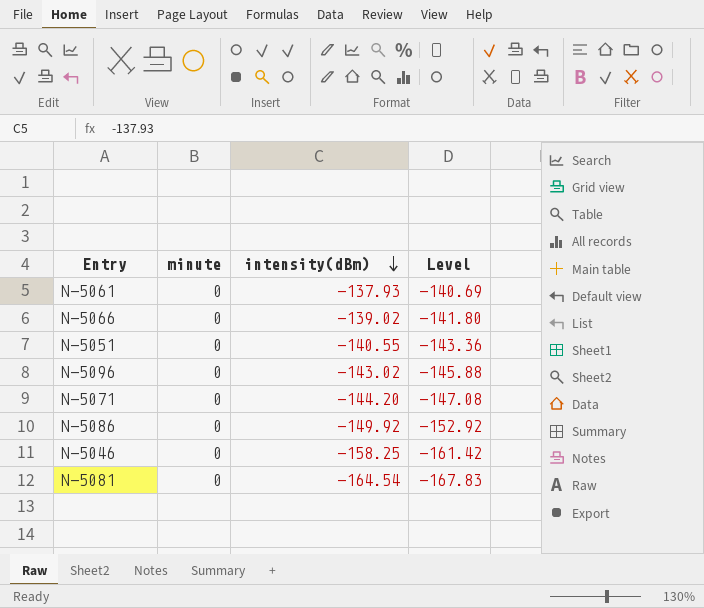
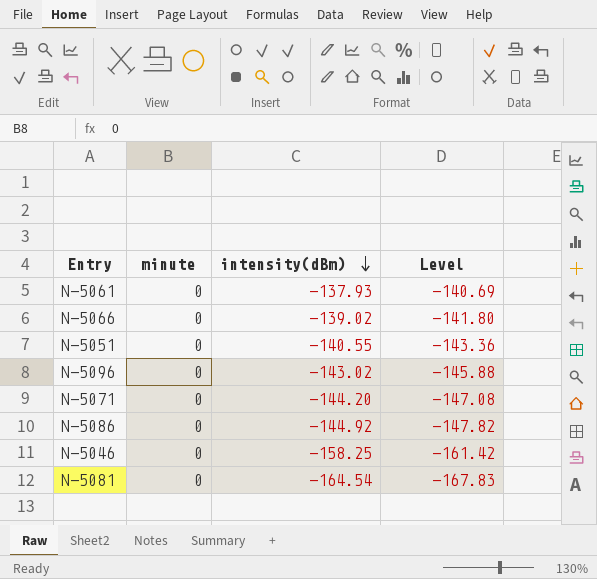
N-5086 | intensity(dBm): -149.92 -> -144.92
N-5086 | Level: -152.92 -> -147.82

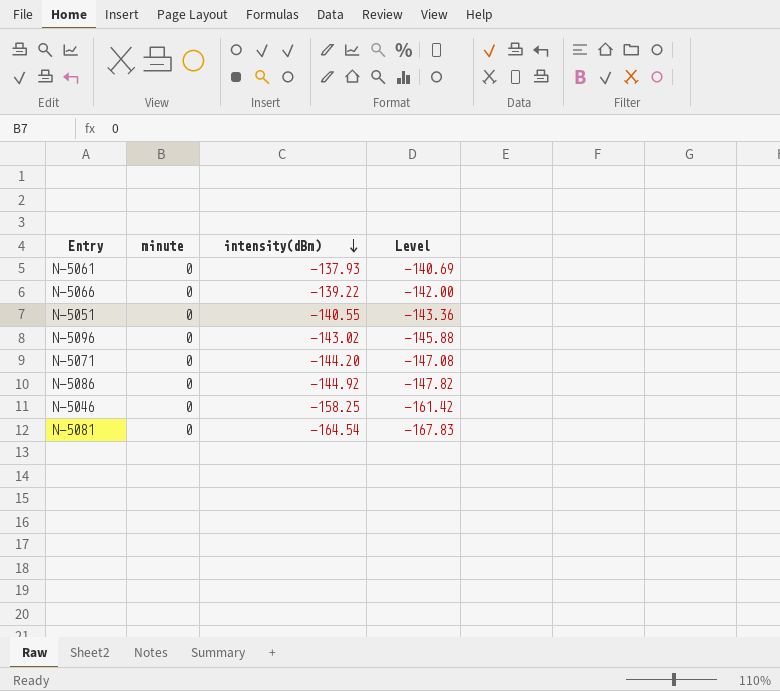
N-5066 | intensity(dBm): -139.02 -> -139.22
N-5066 | Level: -141.80 -> -142.00

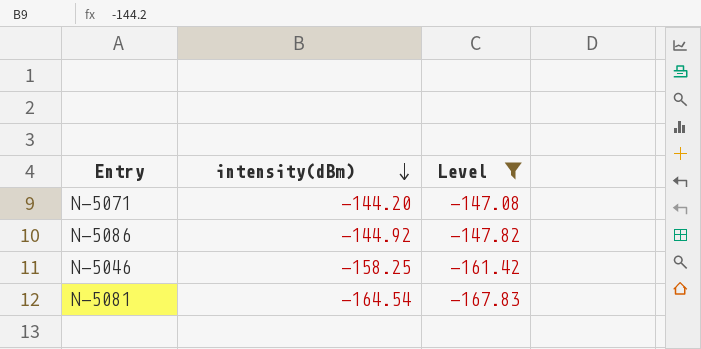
filter: none -> Level <= -147.08
column minute | position: 2 -> none

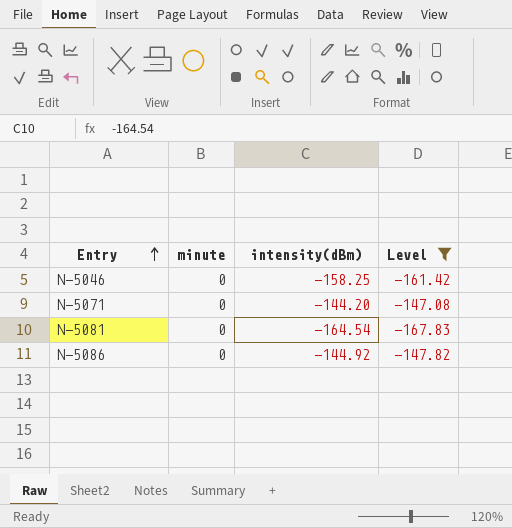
row order: intensity(dBm) descending -> Entry ascending
column minute | position: none -> 2

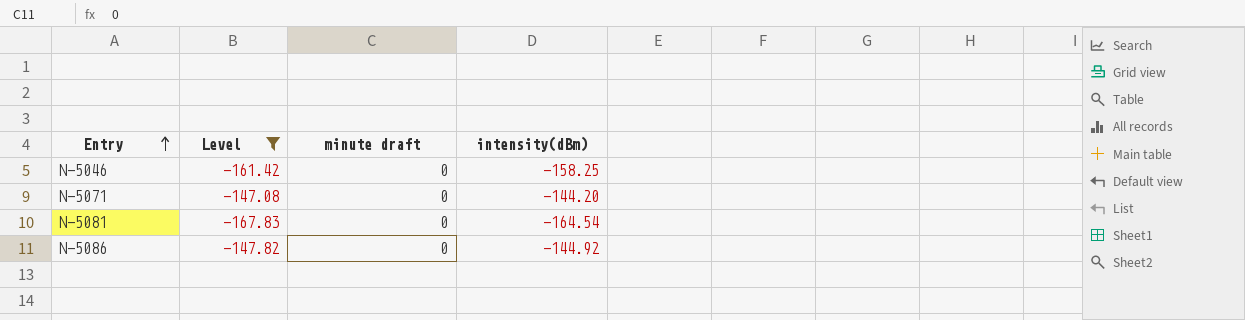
column Level | position: 4 -> 2
column name: minute -> minute draft

